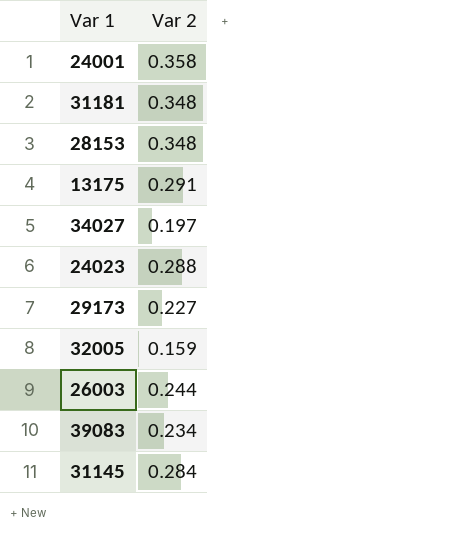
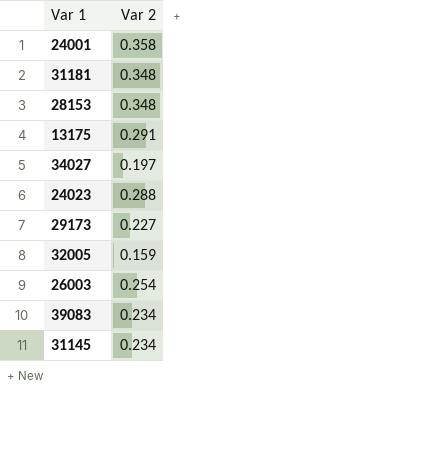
26003 | Var 2: 0.244 -> 0.254
31145 | Var 2: 0.284 -> 0.234

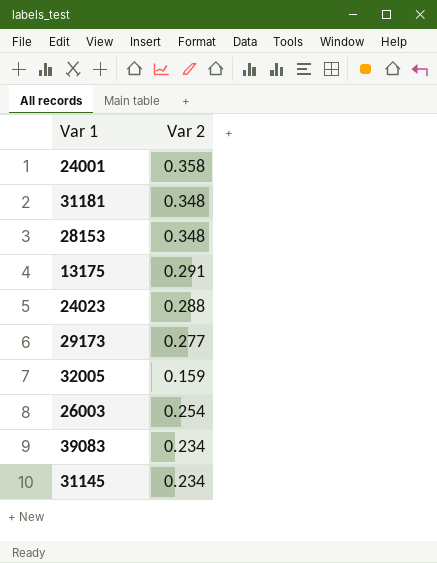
row 34027: 0.197 -> none
29173 | Var 2: 0.227 -> 0.277

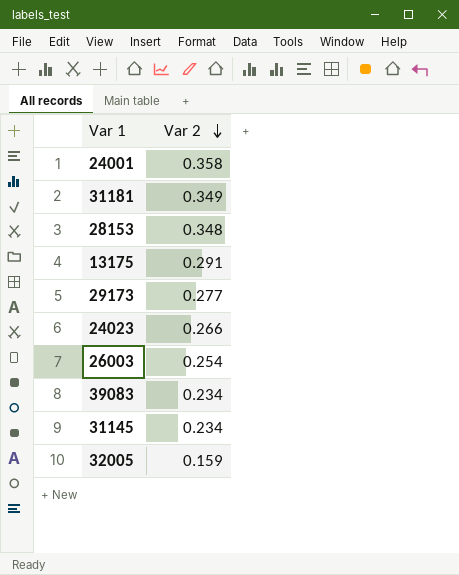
row order: none -> Var 2 descending
31181 | Var 2: 0.348 -> 0.349
24023 | Var 2: 0.288 -> 0.266

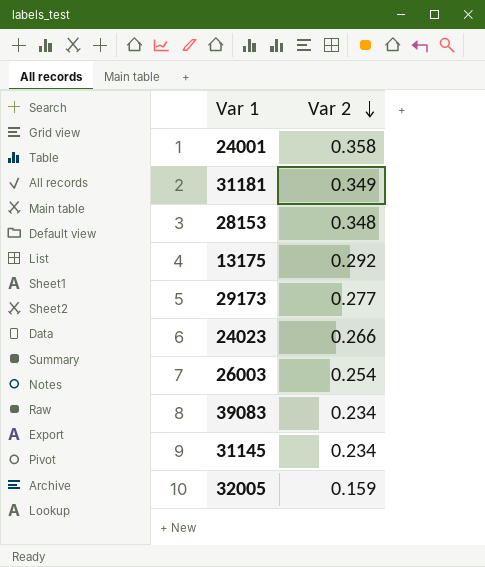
13175 | Var 2: 0.291 -> 0.292

